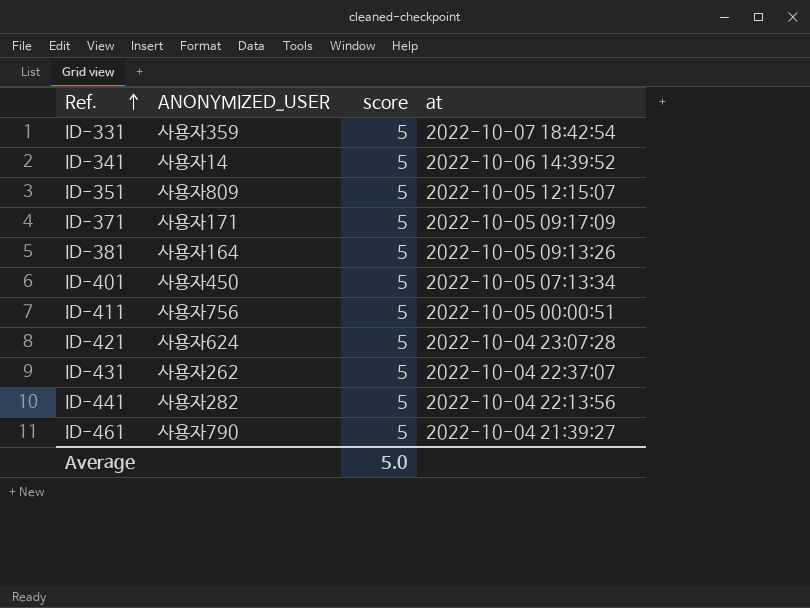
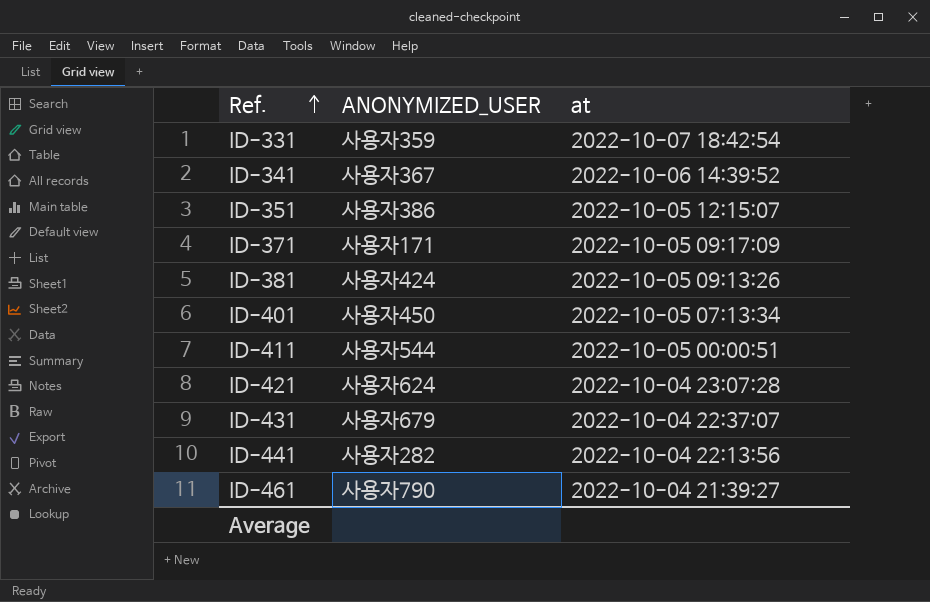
column score | position: 3 -> none
ID-341 | ANONYMIZED_USER: 사용자14 -> 사용자367
ID-351 | ANONYMIZED_USER: 사용자809 -> 사용자386
ID-381 | ANONYMIZED_USER: 사용자164 -> 사용자424
ID-411 | ANONYMIZED_USER: 사용자756 -> 사용자544
ID-431 | ANONYMIZED_USER: 사용자262 -> 사용자679

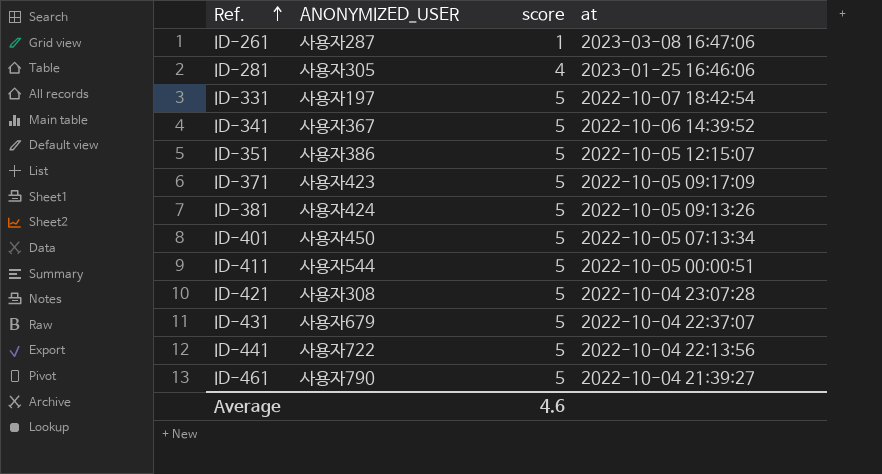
column score | position: none -> 3
row ID-261: none -> 사용자287 | 1 | 2023-03-08 16:47:06
row ID-281: none -> 사용자305 | 4 | 2023-01-25 16:46:06
ID-331 | ANONYMIZED_USER: 사용자359 -> 사용자197
ID-371 | ANONYMIZED_USER: 사용자171 -> 사용자423
ID-421 | ANONYMIZED_USER: 사용자624 -> 사용자308
ID-441 | ANONYMIZED_USER: 사용자282 -> 사용자722

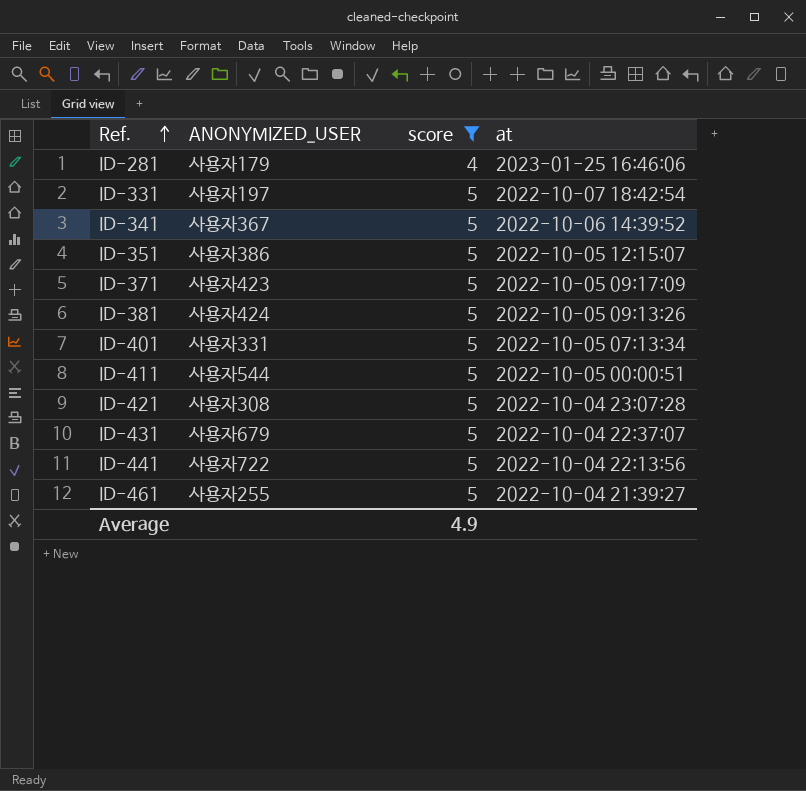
filter: none -> score != 1
ID-281 | ANONYMIZED_USER: 사용자305 -> 사용자179
ID-401 | ANONYMIZED_USER: 사용자450 -> 사용자331
ID-461 | ANONYMIZED_USER: 사용자790 -> 사용자255
Average | score: 4.6 -> 4.9

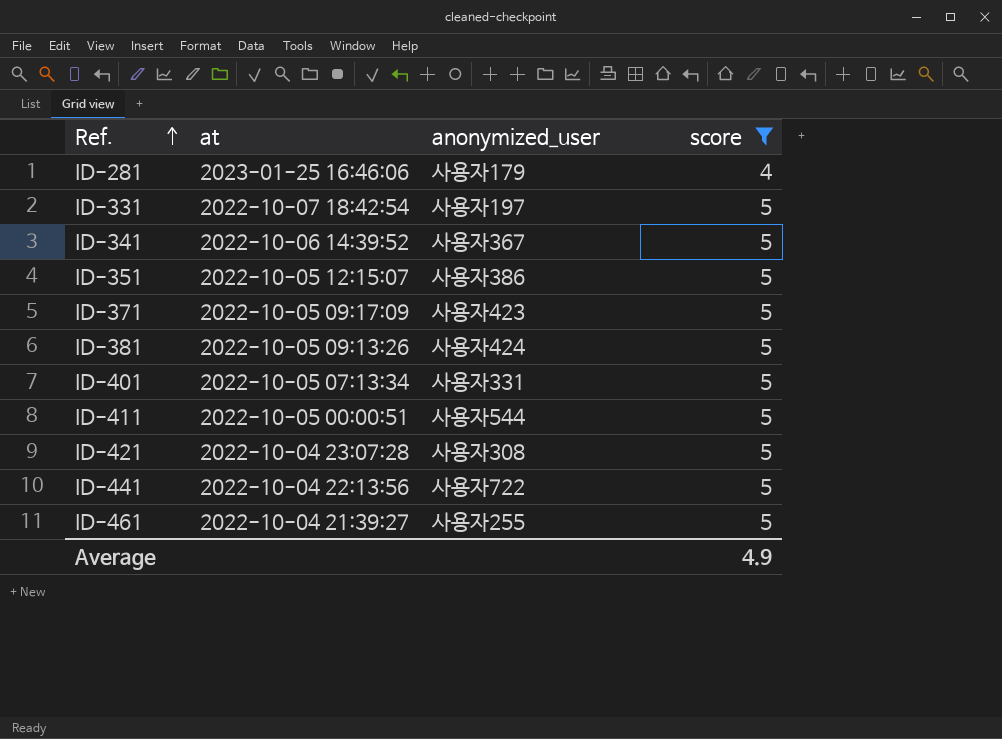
column at | position: 4 -> 2
column name: ANONYMIZED_USER -> anonymized_user
row ID-431: 사용자679 | 5 | 2022-10-04 22:37:07 -> none

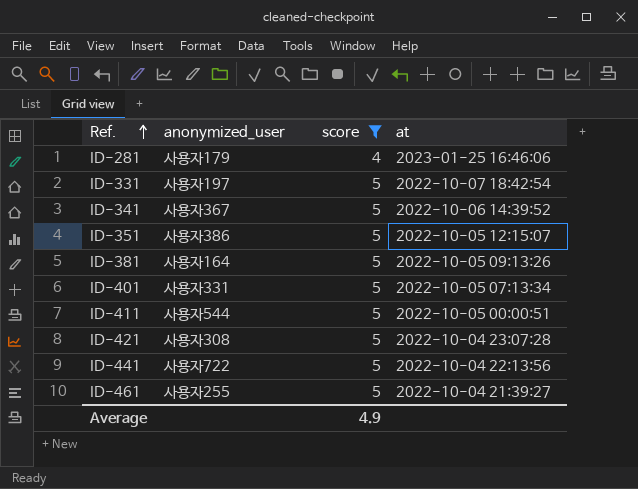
column at | position: 2 -> 4
row ID-371: 2022-10-05 09:17:09 | 사용자423 | 5 -> none
ID-381 | anonymized_user: 사용자424 -> 사용자164

